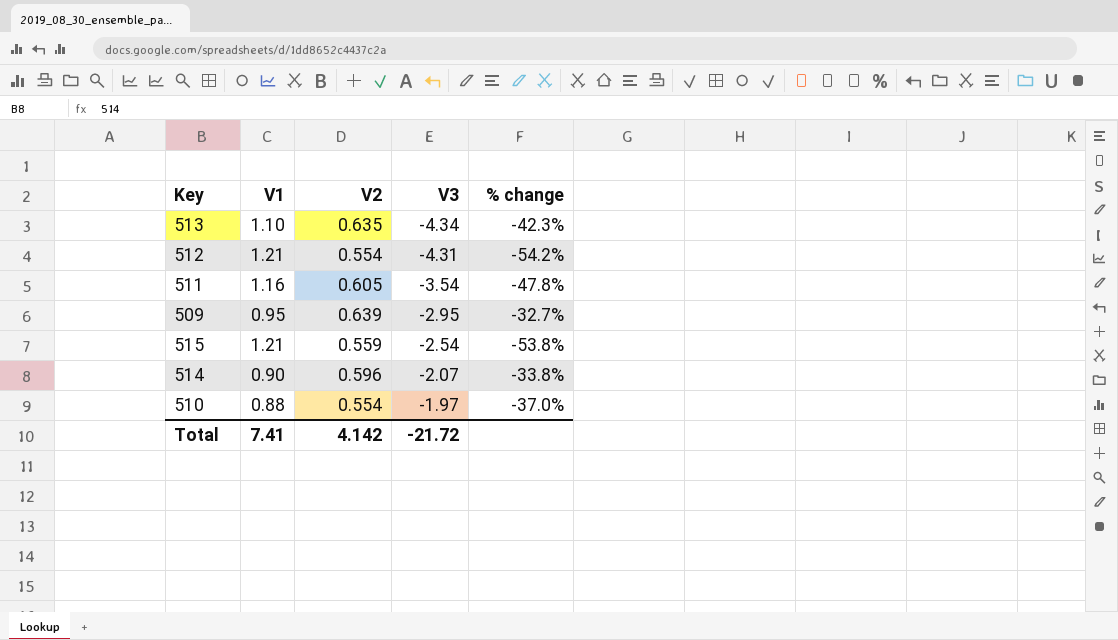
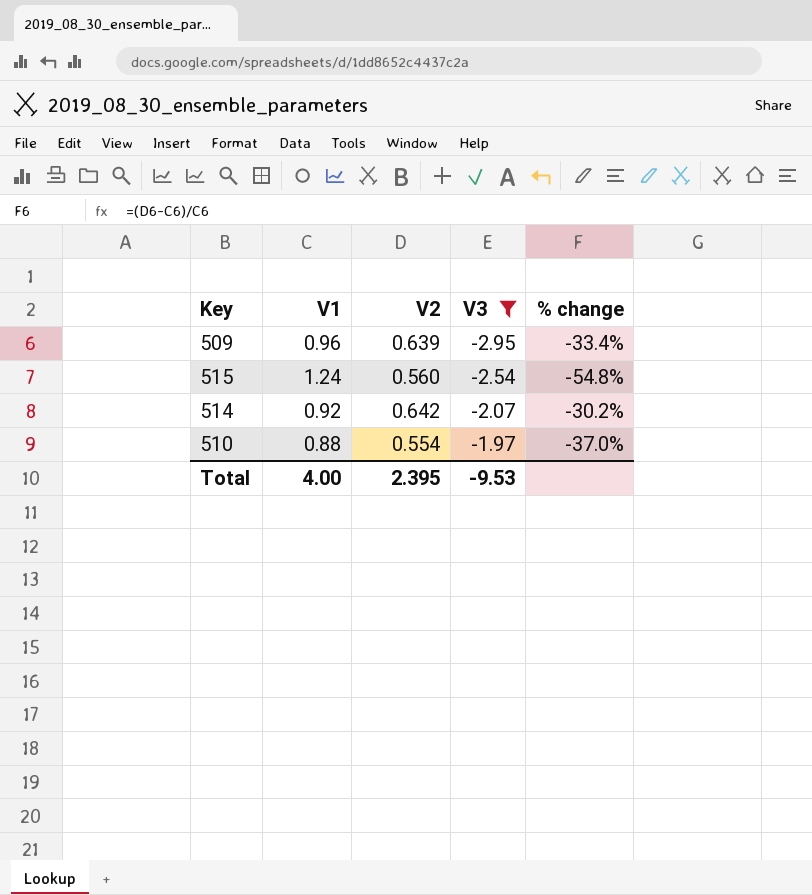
filter: none -> V3 >= -2.95
509 | V1: 0.95 -> 0.96
509 | % change: -32.7% -> -33.4%
515 | V1: 1.21 -> 1.24
515 | V2: 0.559 -> 0.560
515 | % change: -53.8% -> -54.8%
514 | V1: 0.90 -> 0.92
514 | V2: 0.596 -> 0.642
514 | % change: -33.8% -> -30.2%
Total | V1: 7.41 -> 4.00
Total | V2: 4.142 -> 2.395
Total | V3: -21.72 -> -9.53

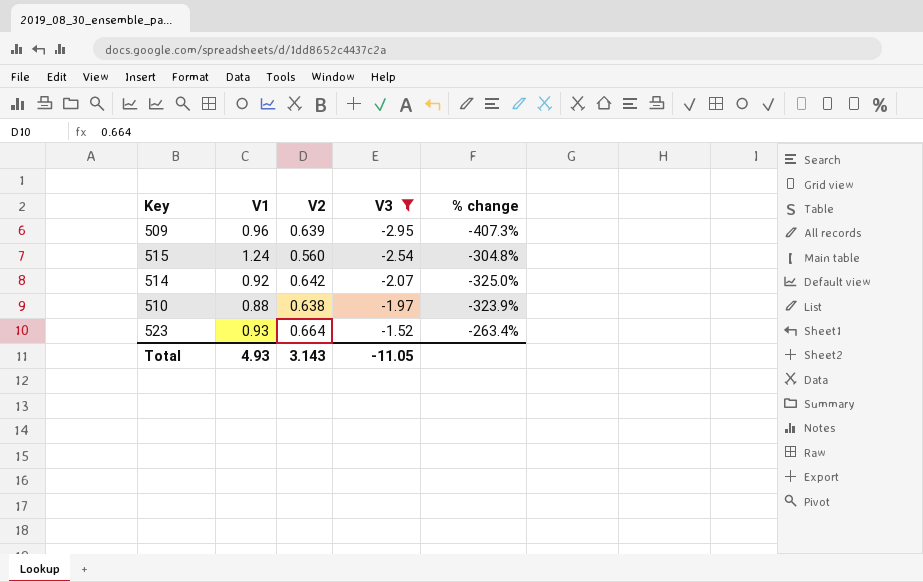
column % change | formula: ([V2] - [V1]) / [V1] -> ([V3] - [V1]) / [V1]
510 | V2: 0.554 -> 0.638
row 523: none -> 0.93 | 0.664 | -1.52 | -263.4%
Total | V1: 4.00 -> 4.93
Total | V2: 2.395 -> 3.143
Total | V3: -9.53 -> -11.05

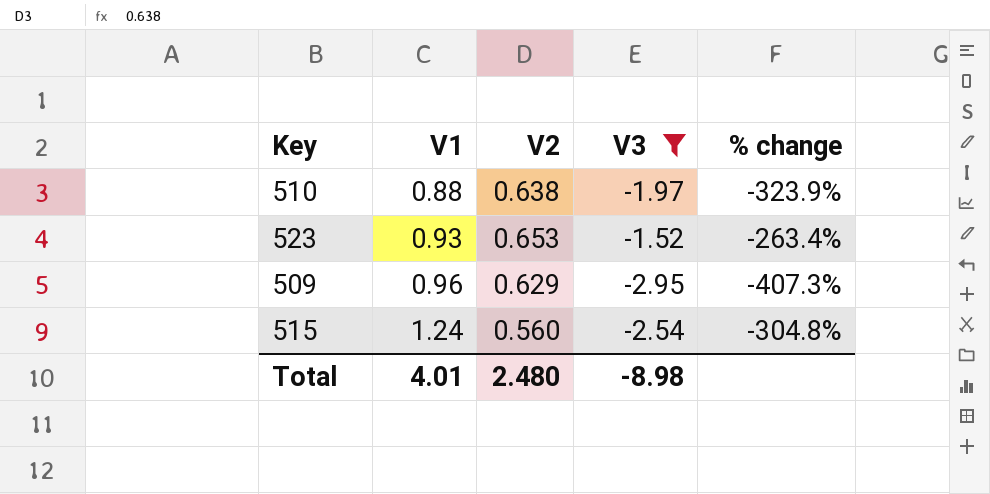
row order: V3 ascending -> V1 ascending
row 514: 0.92 | 0.642 | -2.07 | -325.0% -> none
523 | V2: 0.664 -> 0.653
509 | V2: 0.639 -> 0.629
Total | V1: 4.93 -> 4.01
Total | V2: 3.143 -> 2.480
Total | V3: -11.05 -> -8.98

